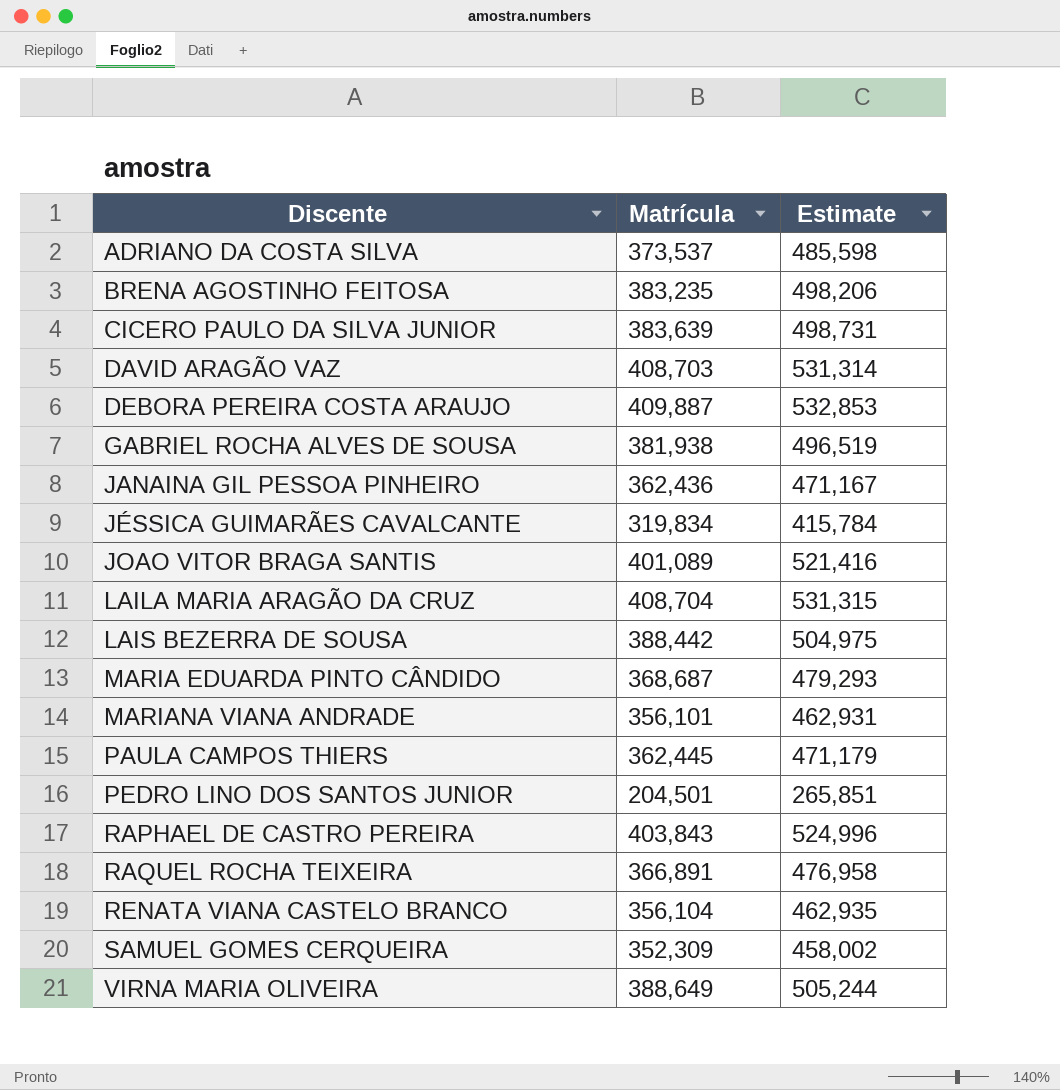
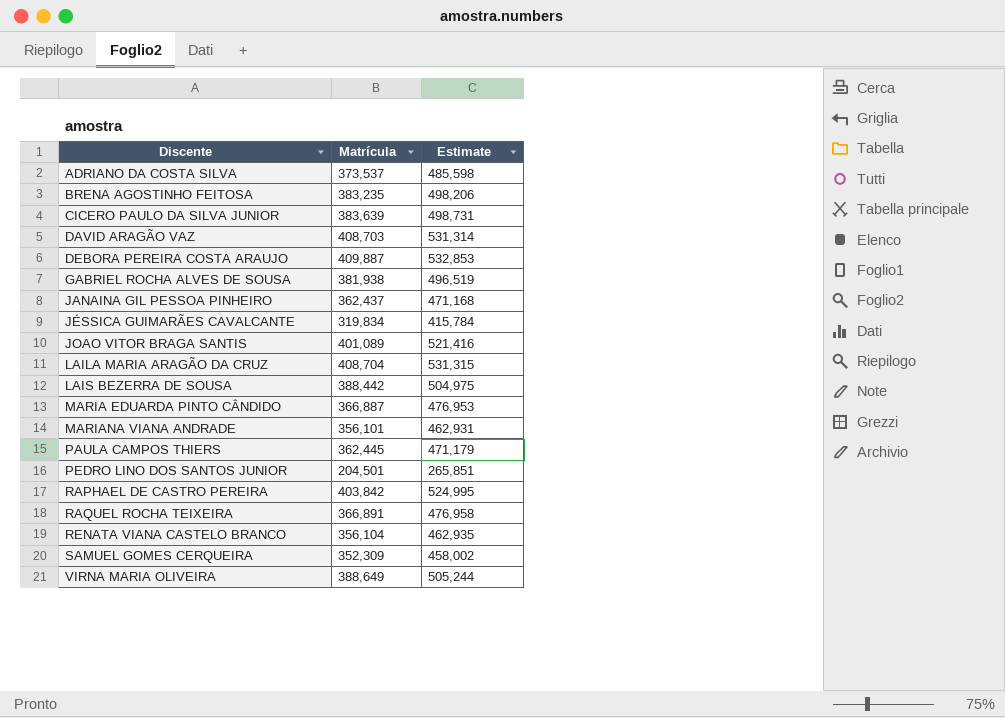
JANAINA GIL PESSOA PINHEIRO | Matrícula: 362,436 -> 362,437
JANAINA GIL PESSOA PINHEIRO | Estimate: 471,167 -> 471,168
MARIA EDUARDA PINTO CÂNDIDO | Matrícula: 368,687 -> 366,887
MARIA EDUARDA PINTO CÂNDIDO | Estimate: 479,293 -> 476,953
RAPHAEL DE CASTRO PEREIRA | Matrícula: 403,843 -> 403,842
RAPHAEL DE CASTRO PEREIRA | Estimate: 524,996 -> 524,995

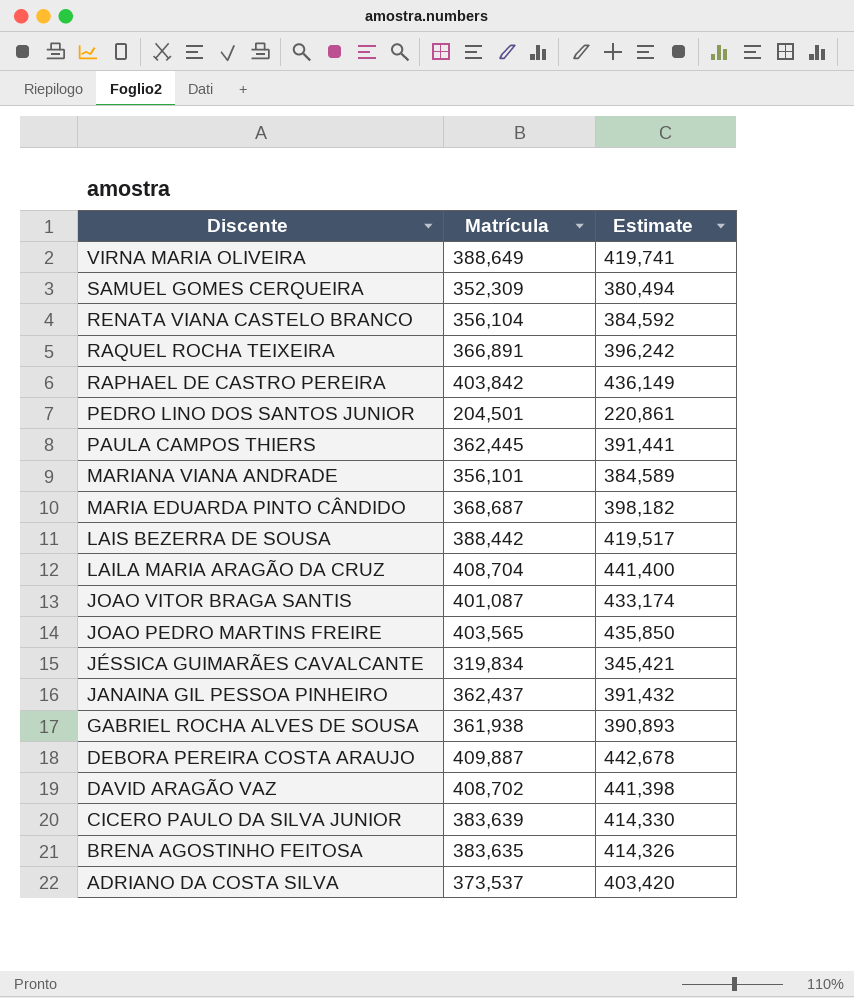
row order: Discente ascending -> Discente descending
column Estimate | formula: [Matrícula] * 1.3 -> [Matrícula] * 1.08
MARIA EDUARDA PINTO CÂNDIDO | Matrícula: 366,887 -> 368,687
JOAO VITOR BRAGA SANTIS | Matrícula: 401,089 -> 401,087
row JOAO PEDRO MARTINS FREIRE: none -> 403,565 | 435,850
GABRIEL ROCHA ALVES DE SOUSA | Matrícula: 381,938 -> 361,938
DAVID ARAGÃO VAZ | Matrícula: 408,703 -> 408,702
BRENA AGOSTINHO FEITOSA | Matrícula: 383,235 -> 383,635

